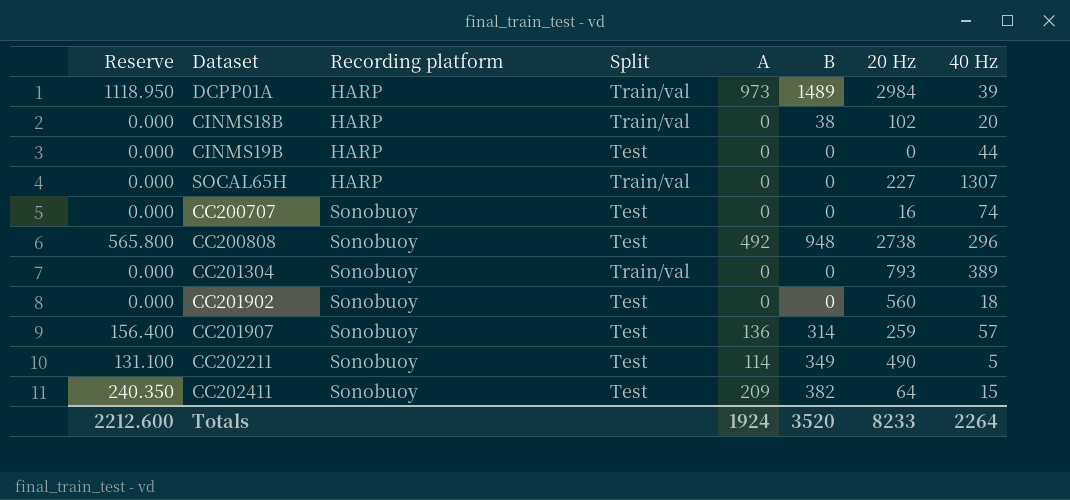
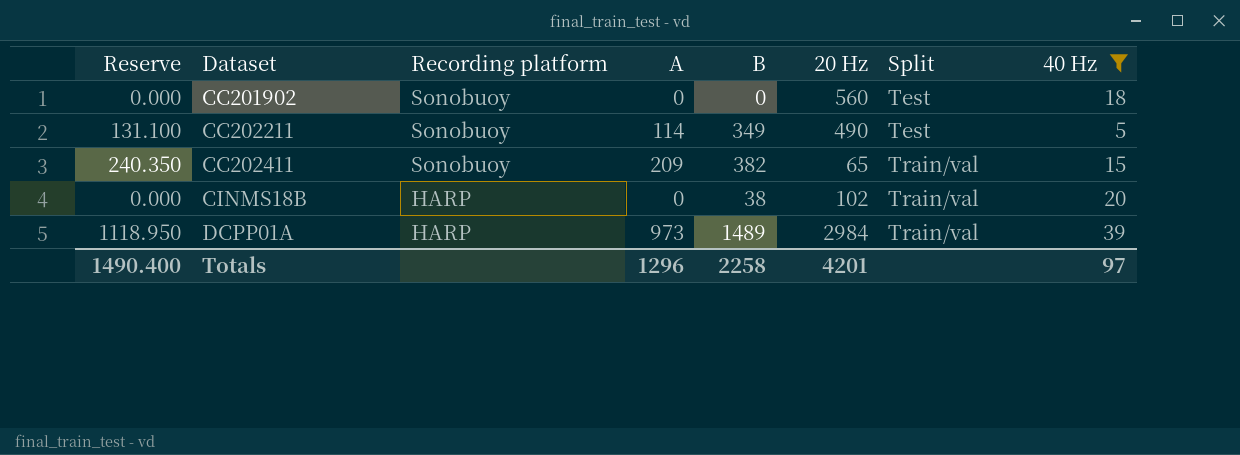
filter: none -> 40 Hz <= 39
row order: Recording platform ascending -> Dataset ascending
column Split | position: 4 -> 7
CC202411 | 20 Hz: 64 -> 65
CC202411 | Split: Test -> Train/val
Totals | Reserve: 2212.600 -> 1490.400
Totals | A: 1924 -> 1296
Totals | B: 3520 -> 2258
Totals | 20 Hz: 8233 -> 4201
Totals | 40 Hz: 2264 -> 97

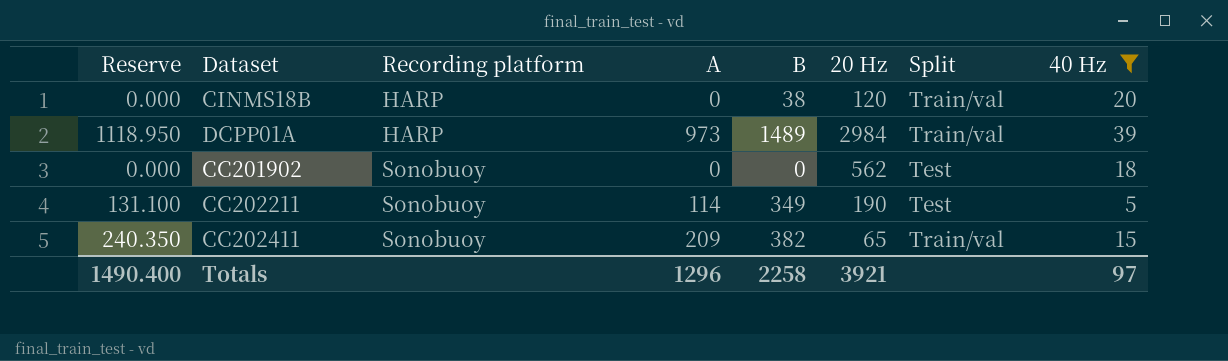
row order: Dataset ascending -> Recording platform ascending
CINMS18B | 20 Hz: 102 -> 120
CC201902 | 20 Hz: 560 -> 562
CC202211 | 20 Hz: 490 -> 190
Totals | 20 Hz: 4201 -> 3921

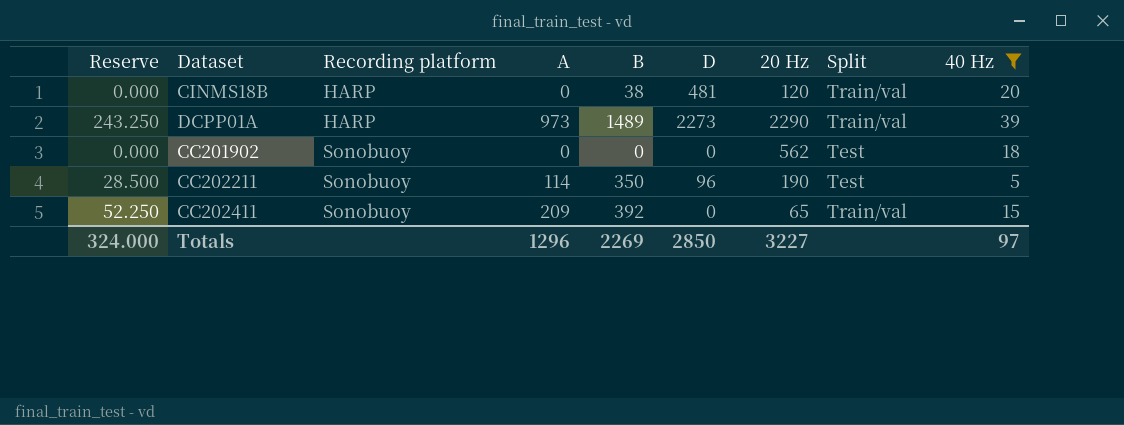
column Reserve | formula: [A] * 1.15 -> [A] * 0.25
column D | position: none -> 6
DCPP01A | 20 Hz: 2984 -> 2290
CC202211 | B: 349 -> 350
CC202411 | B: 382 -> 392
Totals | Reserve: 1490.400 -> 324.000
Totals | B: 2258 -> 2269
Totals | 20 Hz: 3921 -> 3227

